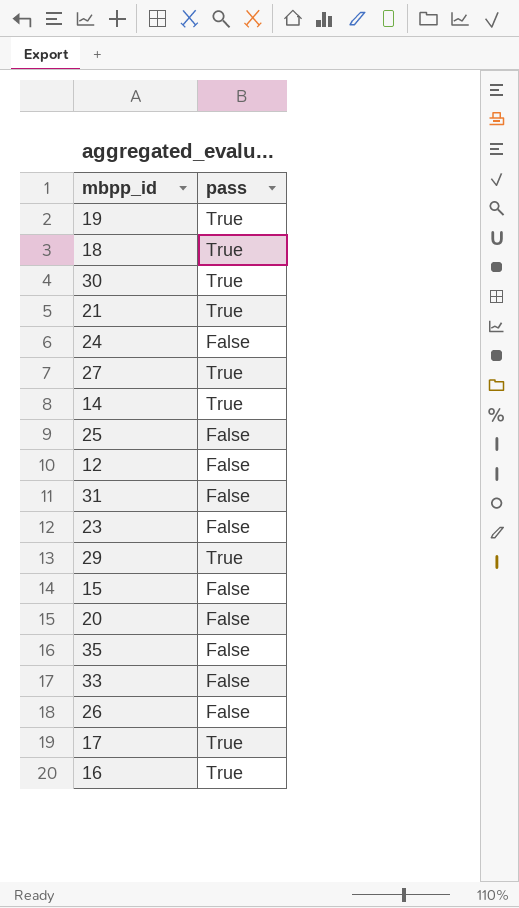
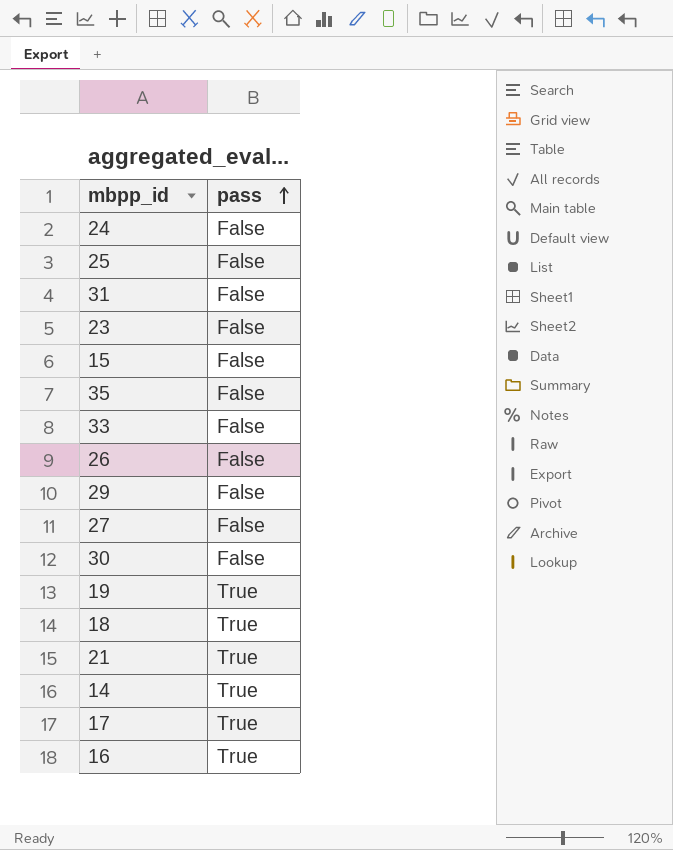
row order: none -> pass ascending
row 12: False -> none
row 20: False -> none
29 | pass: True -> False
27 | pass: True -> False
30 | pass: True -> False

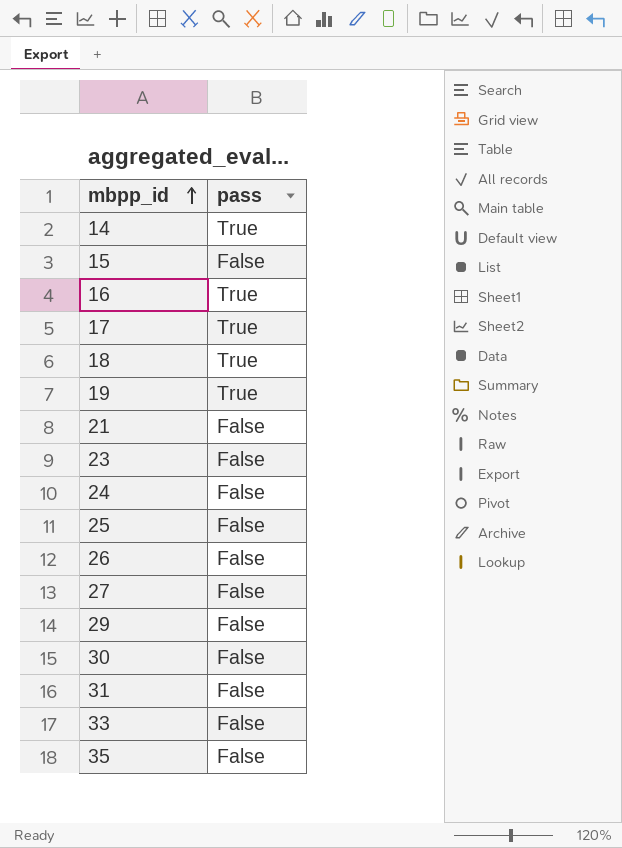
row order: pass ascending -> mbpp_id ascending
21 | pass: True -> False

